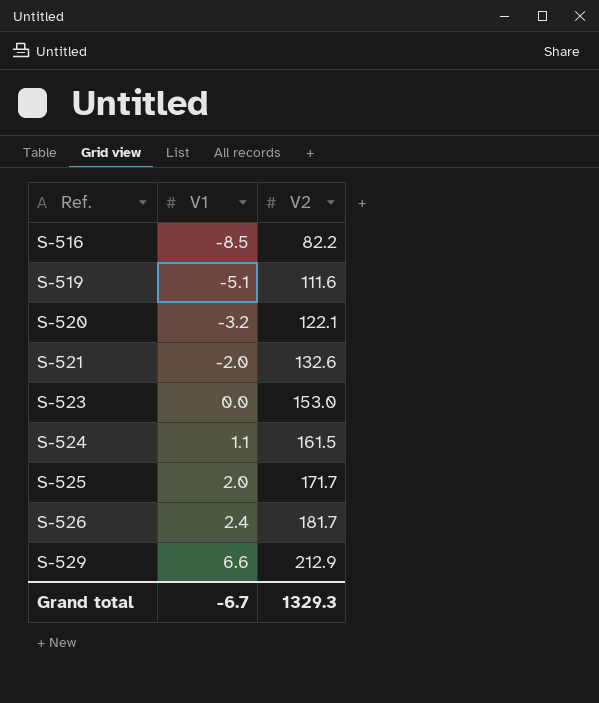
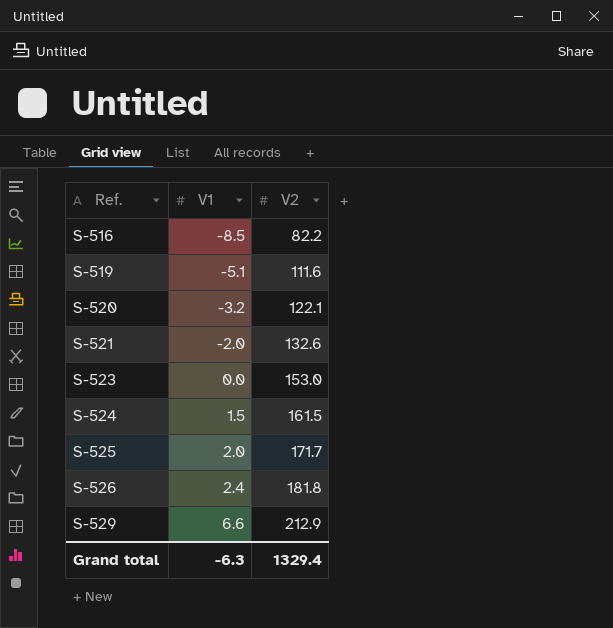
S-524 | V1: 1.1 -> 1.5
S-526 | V2: 181.7 -> 181.8
Grand total | V1: -6.7 -> -6.3
Grand total | V2: 1329.3 -> 1329.4

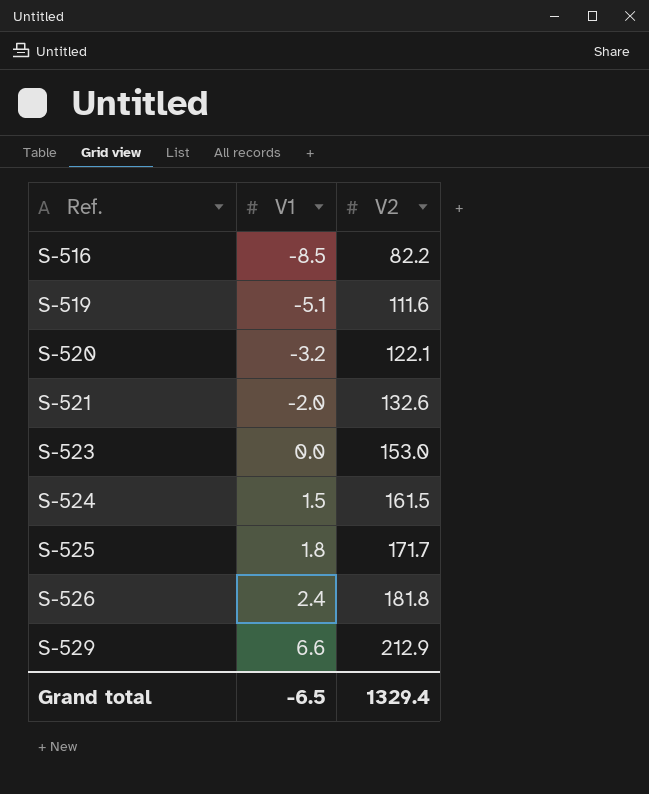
S-525 | V1: 2.0 -> 1.8
Grand total | V1: -6.3 -> -6.5

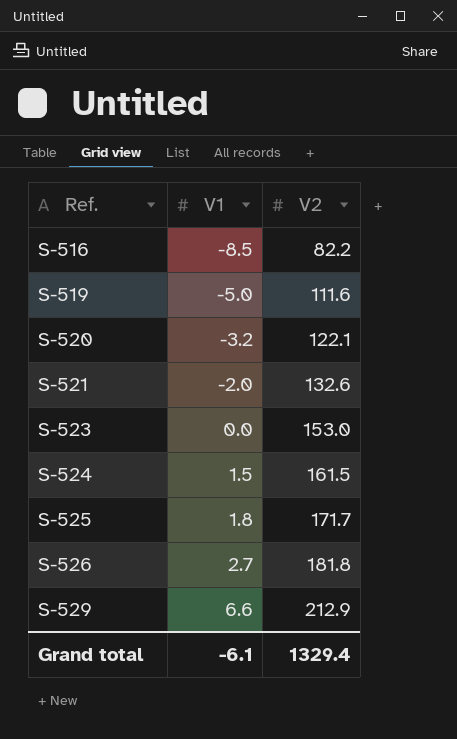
S-519 | V1: -5.1 -> -5.0
S-526 | V1: 2.4 -> 2.7
Grand total | V1: -6.5 -> -6.1

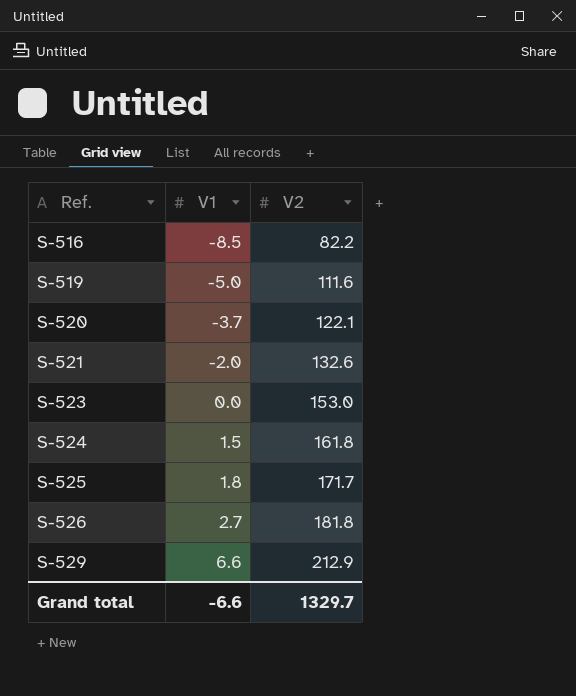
S-520 | V1: -3.2 -> -3.7
S-524 | V2: 161.5 -> 161.8
Grand total | V1: -6.1 -> -6.6
Grand total | V2: 1329.4 -> 1329.7

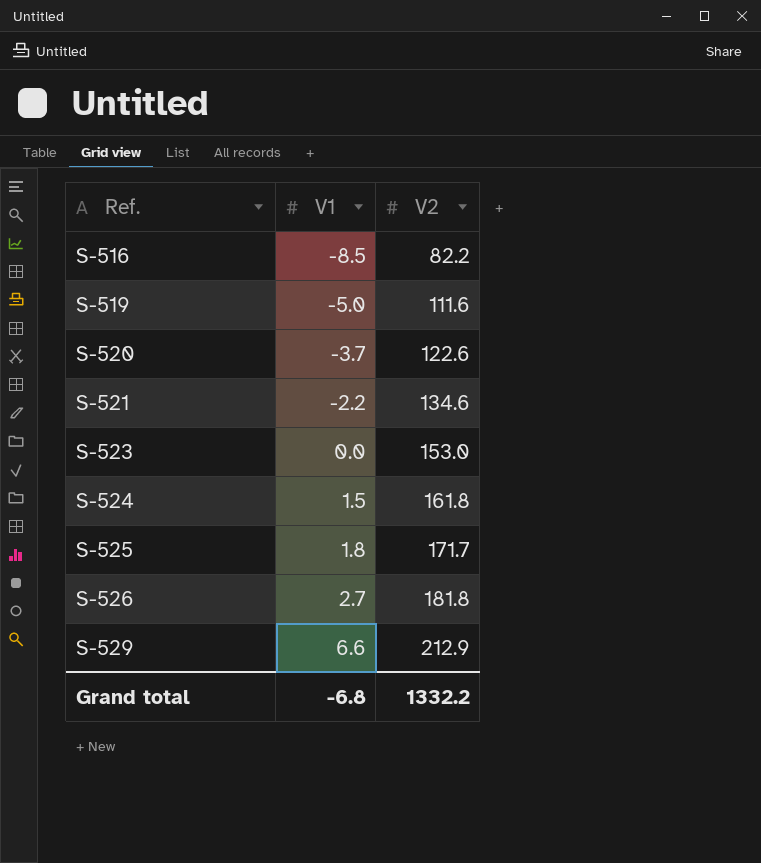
S-520 | V2: 122.1 -> 122.6
S-521 | V1: -2.0 -> -2.2
S-521 | V2: 132.6 -> 134.6
Grand total | V1: -6.6 -> -6.8
Grand total | V2: 1329.7 -> 1332.2

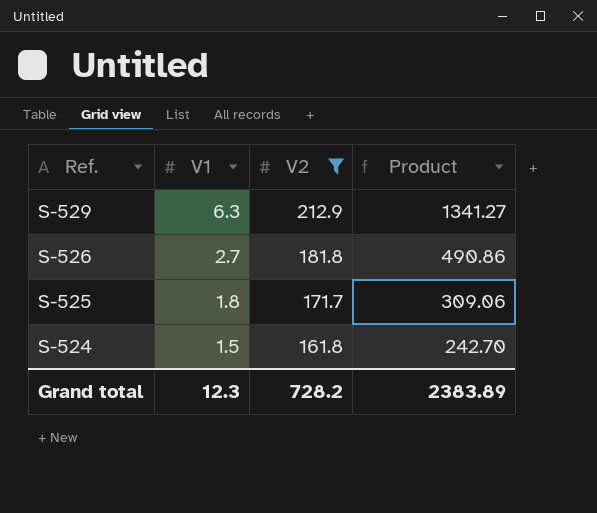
filter: none -> V2 >= 161.8
row order: Ref. ascending -> Ref. descending
column Product | formula: none -> [V1] * [V2]
S-529 | V1: 6.6 -> 6.3
Grand total | V1: -6.8 -> 12.3
Grand total | V2: 1332.2 -> 728.2

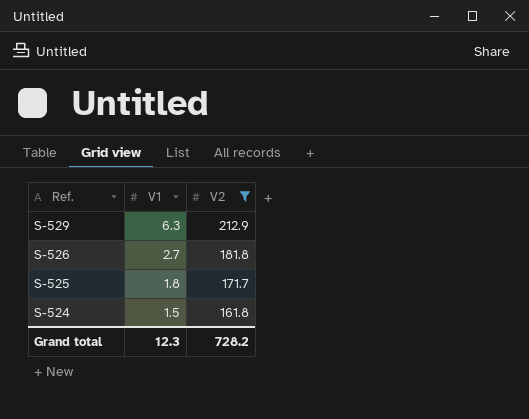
column Product | formula: [V1] * [V2] -> none

